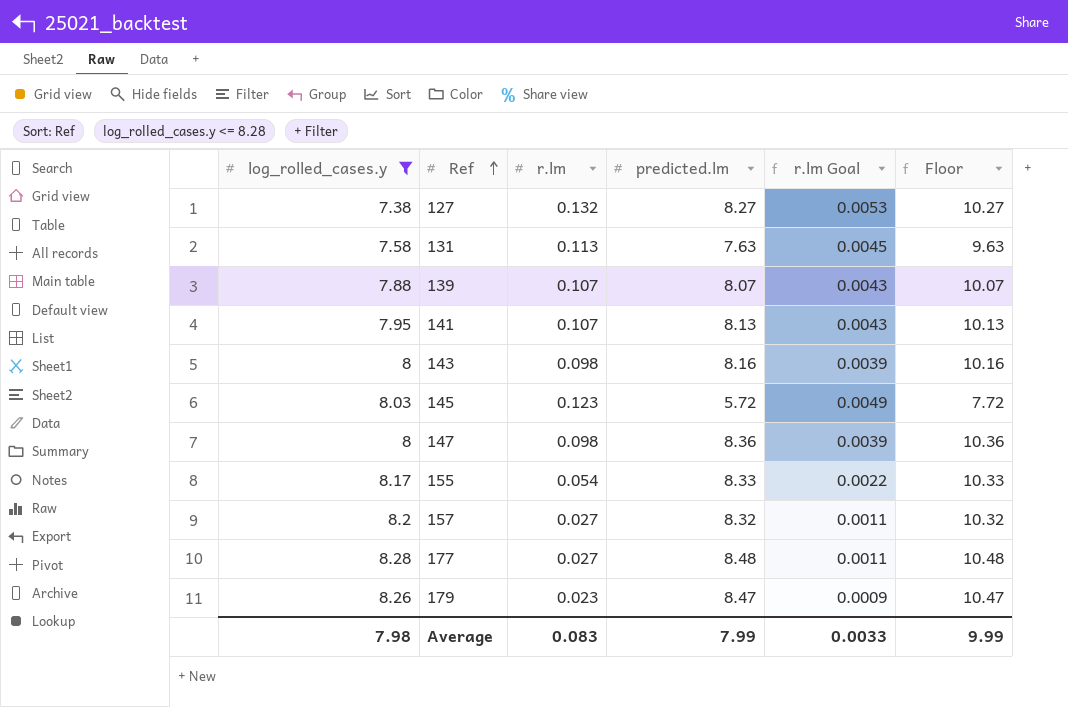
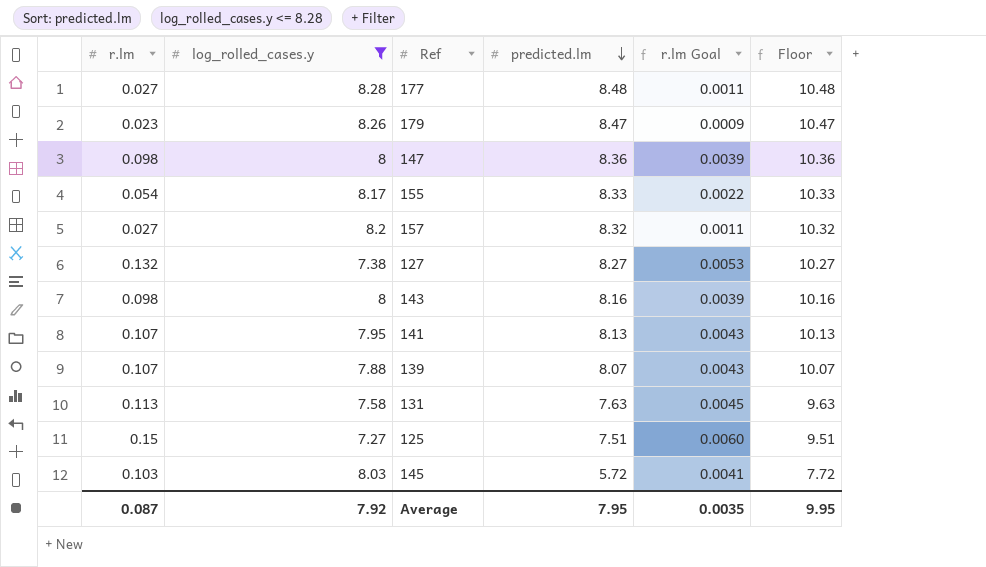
row order: Ref ascending -> predicted.lm descending
column r.lm | position: 3 -> 1
row 125: none -> 0.15 | 7.27 | 7.51 | 0.0060 | 9.51
145 | r.lm: 0.123 -> 0.103
145 | r.lm Goal: 0.0049 -> 0.0041
Average | r.lm: 0.083 -> 0.087
Average | log_rolled_cases.y: 7.98 -> 7.92
Average | predicted.lm: 7.99 -> 7.95
Average | r.lm Goal: 0.0033 -> 0.0035
Average | Floor: 9.99 -> 9.95

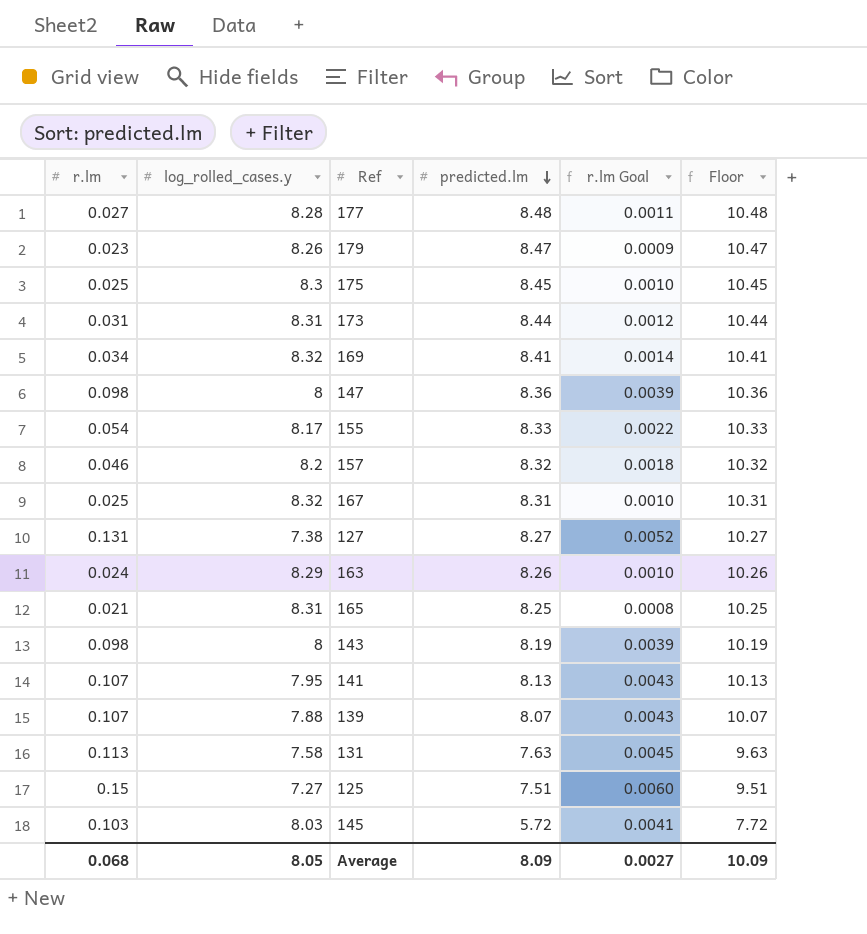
filter: log_rolled_cases.y <= 8.28 -> none
157 | r.lm: 0.027 -> 0.046
157 | r.lm Goal: 0.0011 -> 0.0018
127 | r.lm: 0.132 -> 0.131
127 | r.lm Goal: 0.0053 -> 0.0052
143 | predicted.lm: 8.16 -> 8.19
143 | Floor: 10.16 -> 10.19
Average | r.lm: 0.087 -> 0.068
Average | log_rolled_cases.y: 7.92 -> 8.05
Average | predicted.lm: 7.95 -> 8.09
Average | r.lm Goal: 0.0035 -> 0.0027
Average | Floor: 9.95 -> 10.09

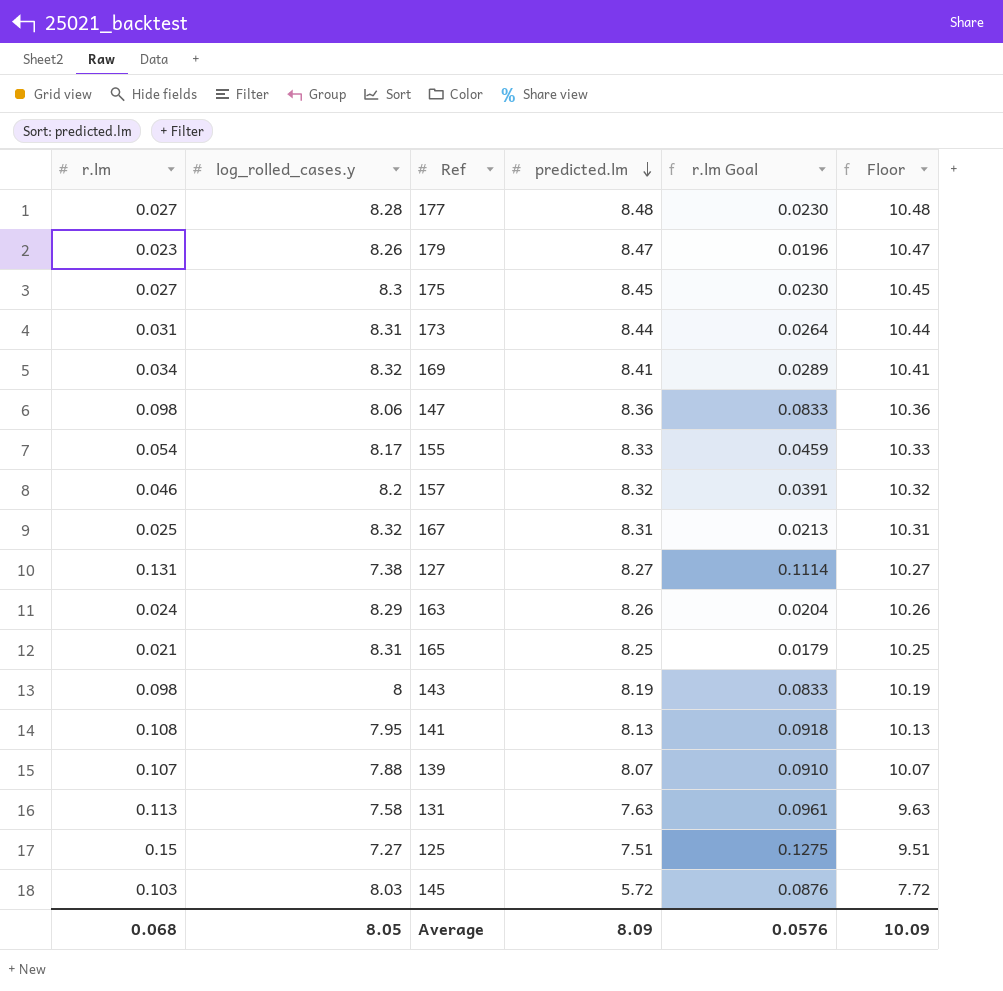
column r.lm Goal | formula: [r.lm] * 0.04 -> [r.lm] * 0.85
175 | r.lm: 0.025 -> 0.027
147 | log_rolled_cases.y: 8 -> 8.06
141 | r.lm: 0.107 -> 0.108
Average | r.lm Goal: 0.0027 -> 0.0576

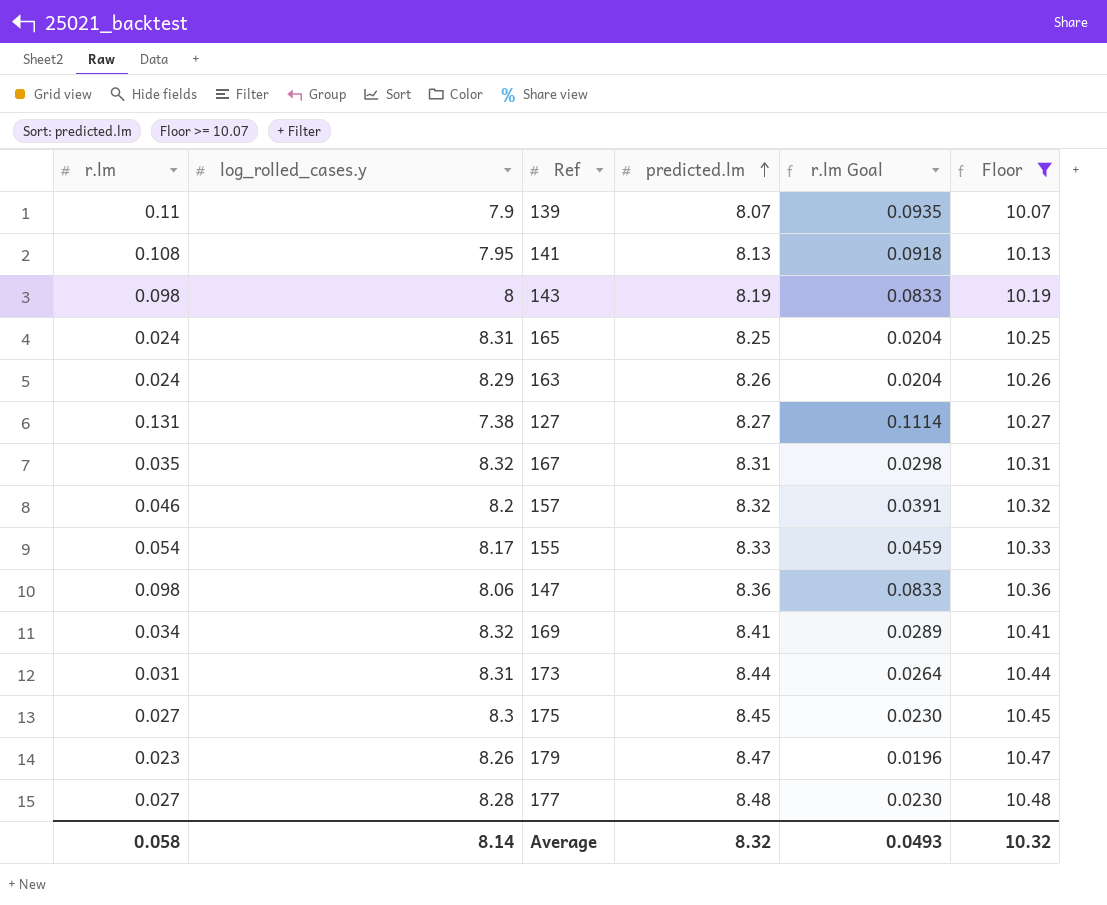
filter: none -> Floor >= 10.07
row order: predicted.lm descending -> predicted.lm ascending
139 | r.lm: 0.107 -> 0.11
139 | log_rolled_cases.y: 7.88 -> 7.9
139 | r.lm Goal: 0.0910 -> 0.0935
165 | r.lm: 0.021 -> 0.024
165 | r.lm Goal: 0.0179 -> 0.0204
167 | r.lm: 0.025 -> 0.035
167 | r.lm Goal: 0.0213 -> 0.0298
Average | r.lm: 0.068 -> 0.058
Average | log_rolled_cases.y: 8.05 -> 8.14
Average | predicted.lm: 8.09 -> 8.32
Average | r.lm Goal: 0.0576 -> 0.0493
Average | Floor: 10.09 -> 10.32

